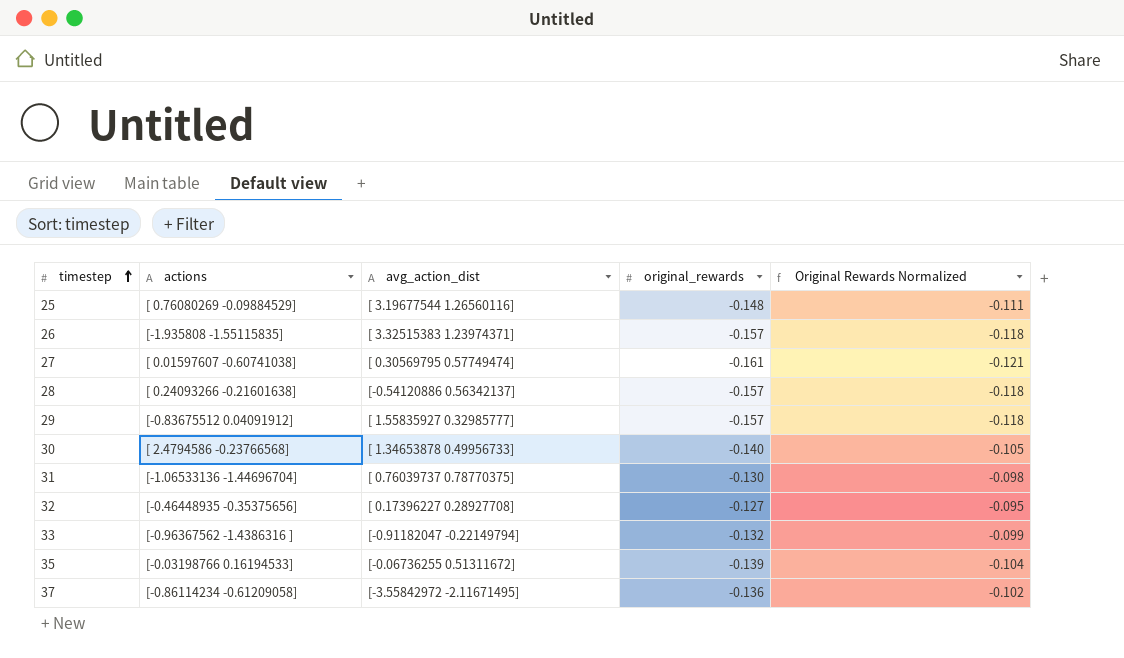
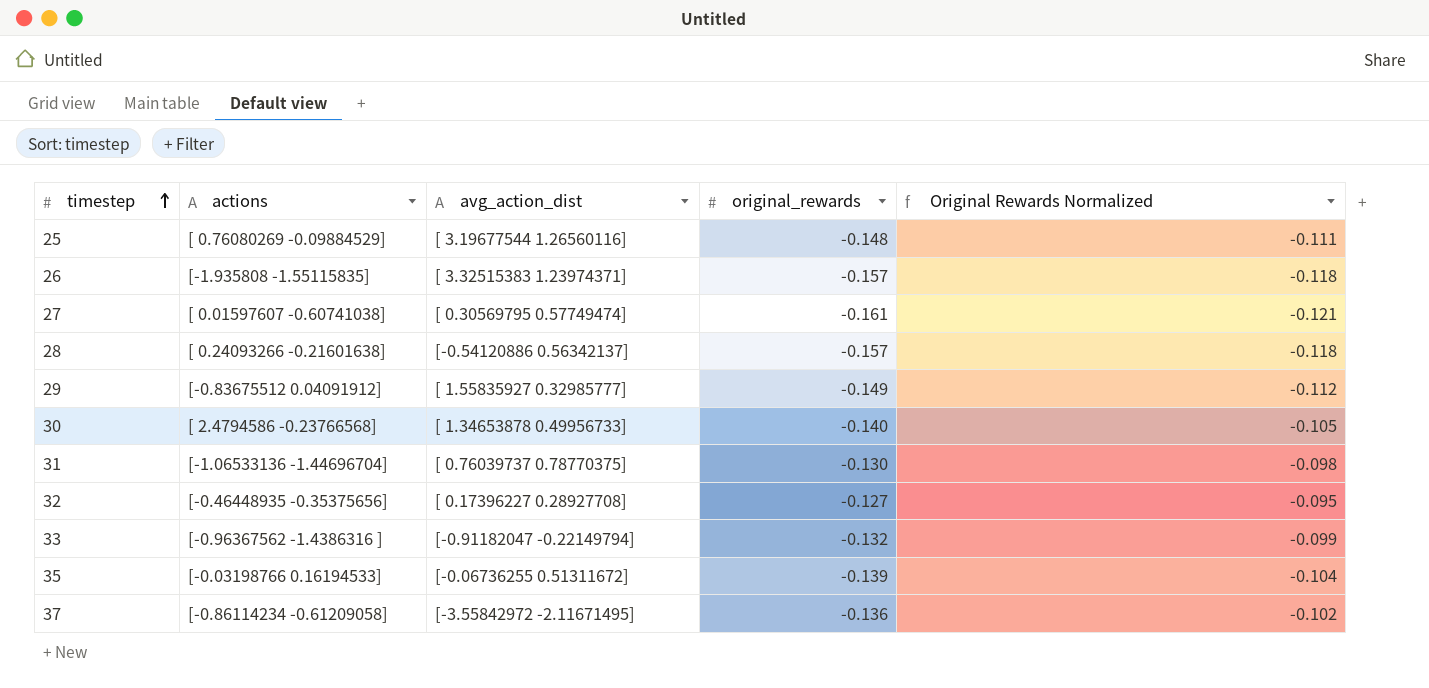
29 | original_rewards: -0.157 -> -0.149
29 | Original Rewards Normalized: -0.118 -> -0.112

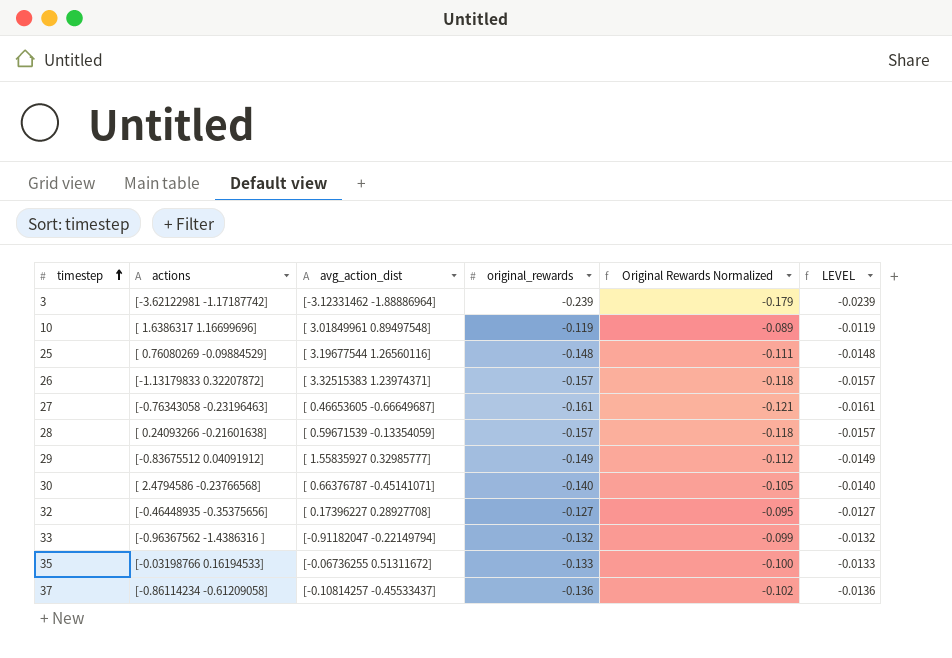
column LEVEL | formula: none -> [original_rewards] * 0.1
row 31: [-1.06533136 -1.44696704] | [ 0.76039737 0.78770375] | -0.130 | -0.098 -> none
row 3: none -> [-3.62122981 -1.17187742] | [-3.12331462 -1.88886964] | -0.239 | -0.179 | -0.0239
row 10: none -> [ 1.6386317 1.16699696] | [ 3.01849961 0.89497548] | -0.119 | -0.089 | -0.0119
26 | actions: [-1.935808 -1.55115835] -> [-1.13179833 0.32207872]
27 | actions: [ 0.01597607 -0.60741038] -> [-0.76343058 -0.23196463]
27 | avg_action_dist: [ 0.30569795 0.57749474] -> [ 0.46653605 -0.66649687]
28 | avg_action_dist: [-0.54120886 0.56342137] -> [ 0.59671539 -0.13354059]
30 | avg_action_dist: [ 1.34653878 0.49956733] -> [ 0.66376787 -0.45141071]
35 | original_rewards: -0.139 -> -0.133
35 | Original Rewards Normalized: -0.104 -> -0.100
37 | avg_action_dist: [-3.55842972 -2.11671495] -> [-0.10814257 -0.45533437]

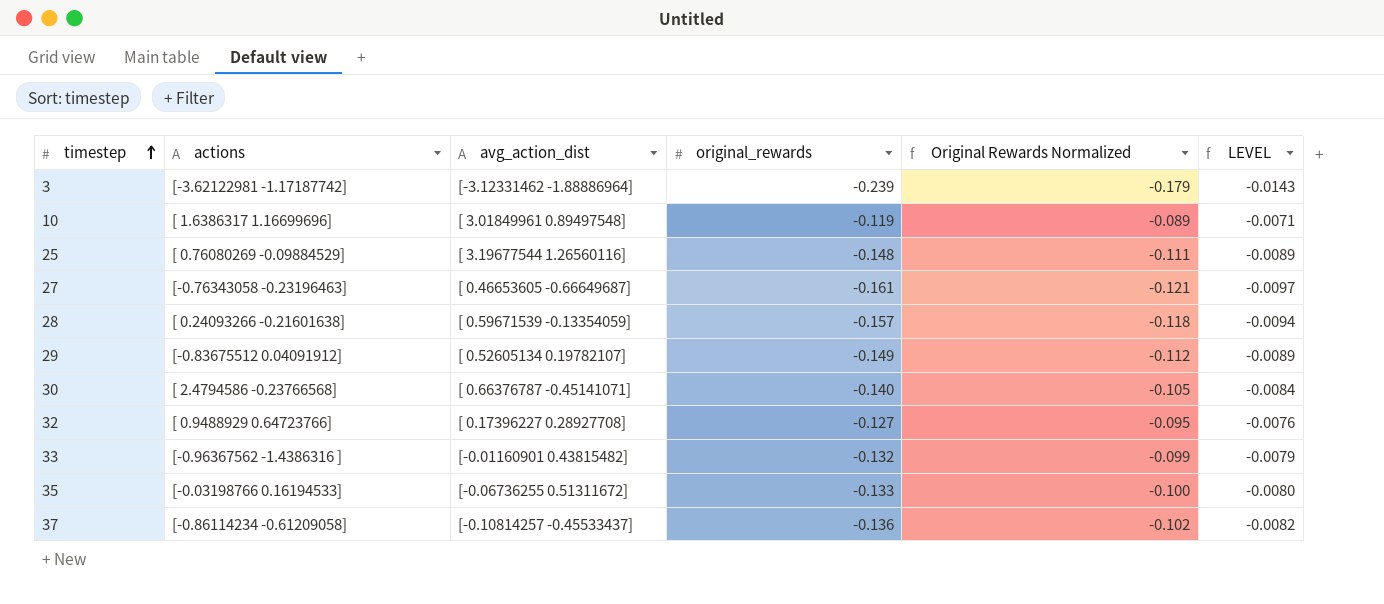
column LEVEL | formula: [original_rewards] * 0.1 -> [original_rewards] * 0.06
row 26: [-1.13179833 0.32207872] | [ 3.32515383 1.23974371] | -0.157 | -0.118 | -0.0157 -> none
29 | avg_action_dist: [ 1.55835927 0.32985777] -> [ 0.52605134 0.19782107]
32 | actions: [-0.46448935 -0.35375656] -> [ 0.9488929 0.64723766]
33 | avg_action_dist: [-0.91182047 -0.22149794] -> [-0.01160901 0.43815482]

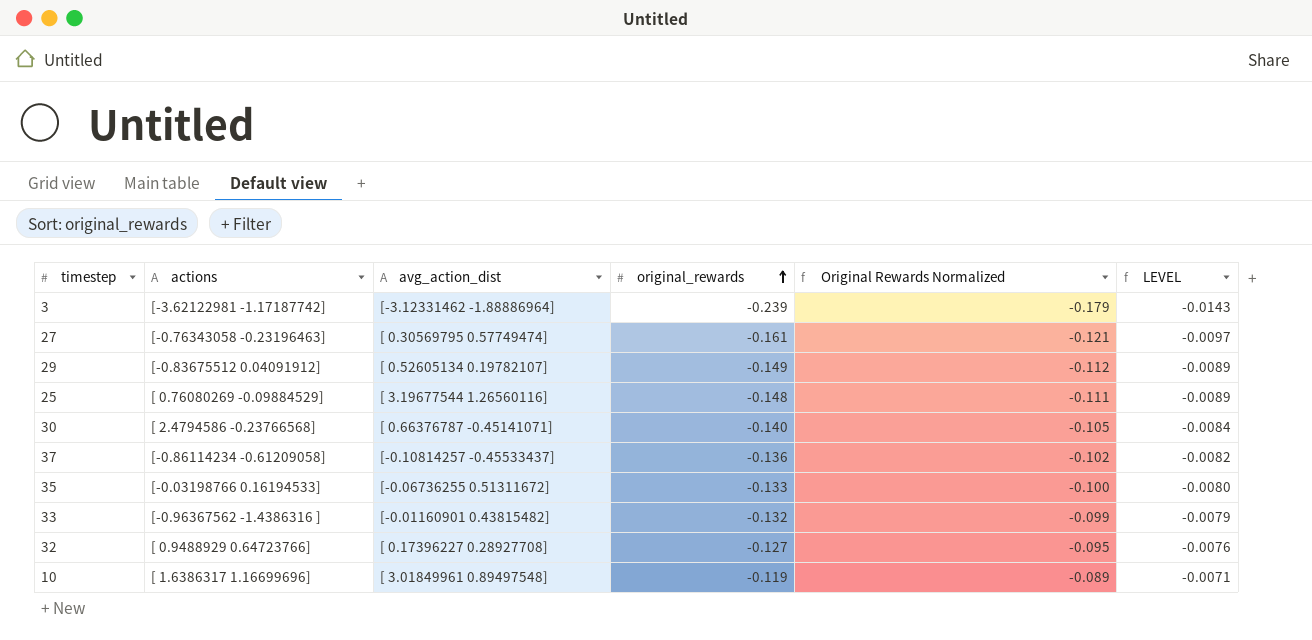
row order: timestep ascending -> original_rewards ascending
row 28: [ 0.24093266 -0.21601638] | [ 0.59671539 -0.13354059] | -0.157 | -0.118 | -0.0094 -> none
27 | avg_action_dist: [ 0.46653605 -0.66649687] -> [ 0.30569795 0.57749474]

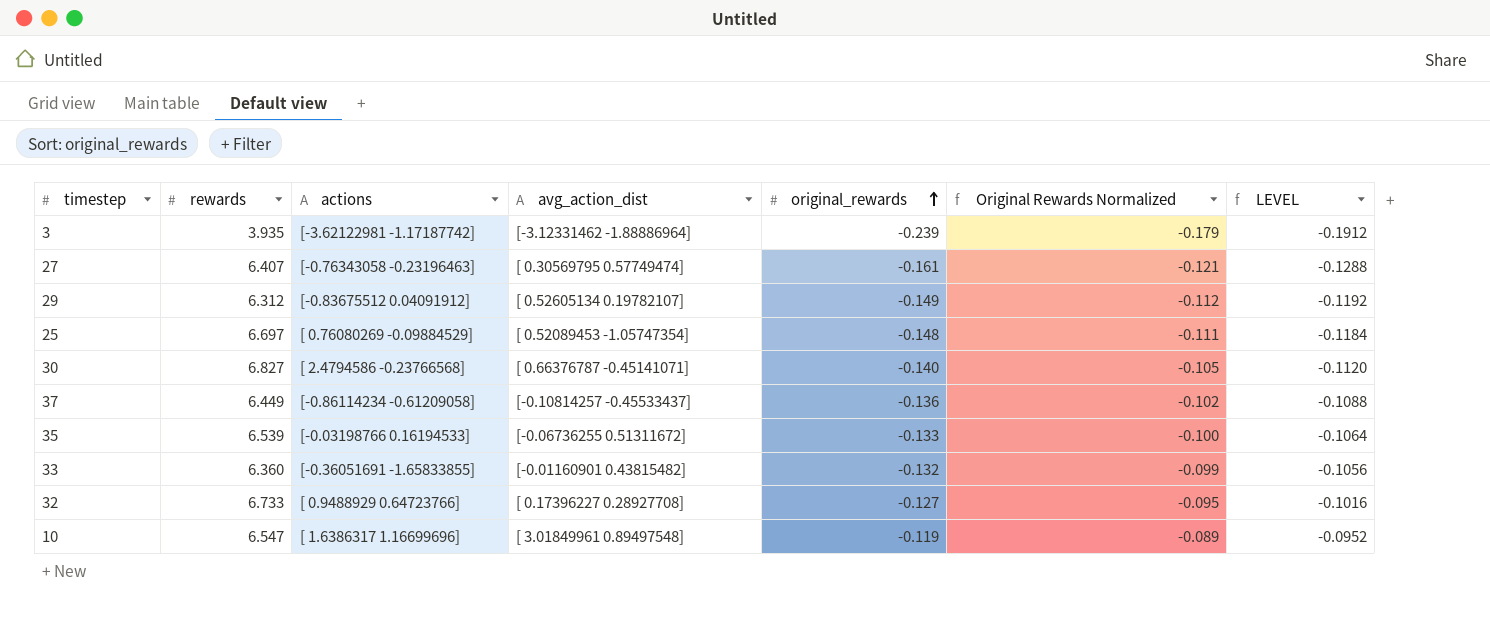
column rewards | position: none -> 2
column LEVEL | formula: [original_rewards] * 0.06 -> [original_rewards] * 0.8
25 | avg_action_dist: [ 3.19677544 1.26560116] -> [ 0.52089453 -1.05747354]
33 | actions: [-0.96367562 -1.4386316 ] -> [-0.36051691 -1.65833855]

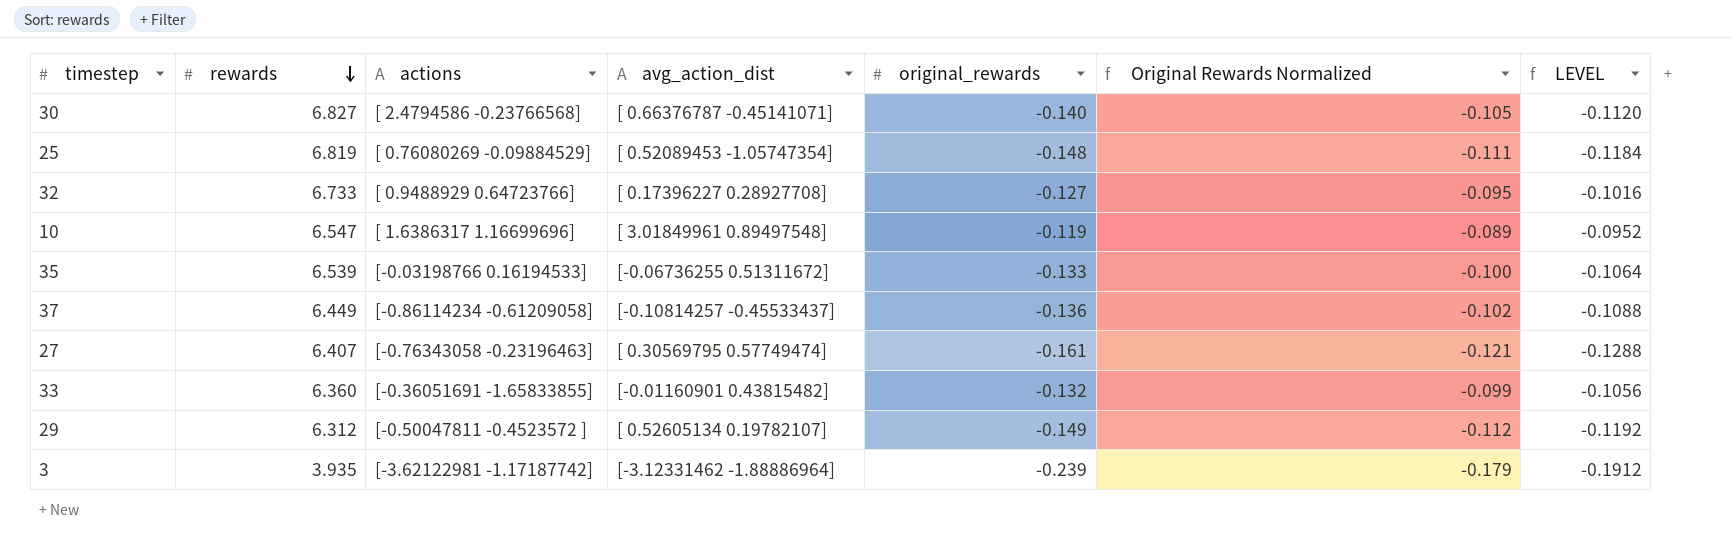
row order: original_rewards ascending -> rewards descending
25 | rewards: 6.697 -> 6.819
29 | actions: [-0.83675512 0.04091912] -> [-0.50047811 -0.4523572 ]

